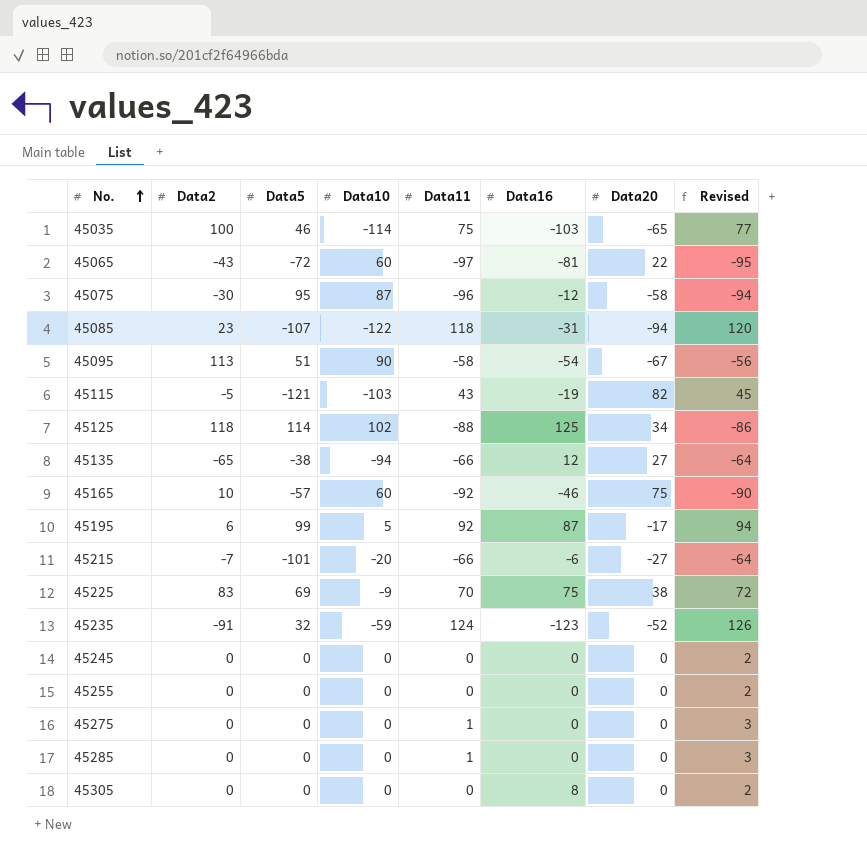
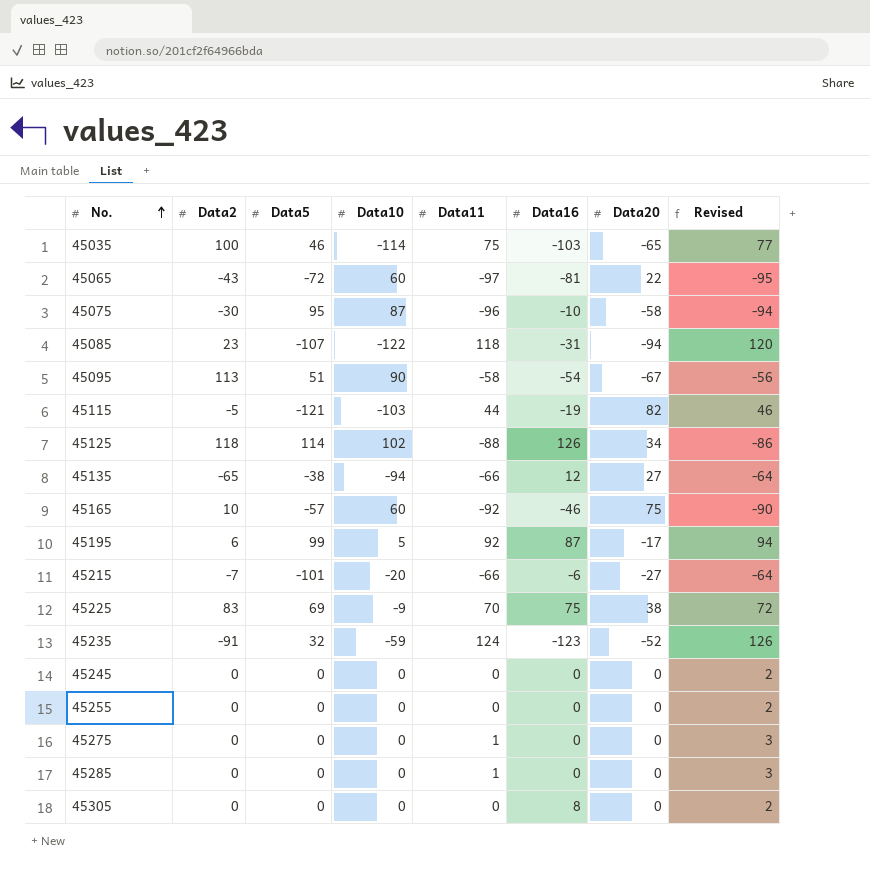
45075 | Data16: -12 -> -10
45115 | Data11: 43 -> 44
45115 | Revised: 45 -> 46
45125 | Data16: 125 -> 126

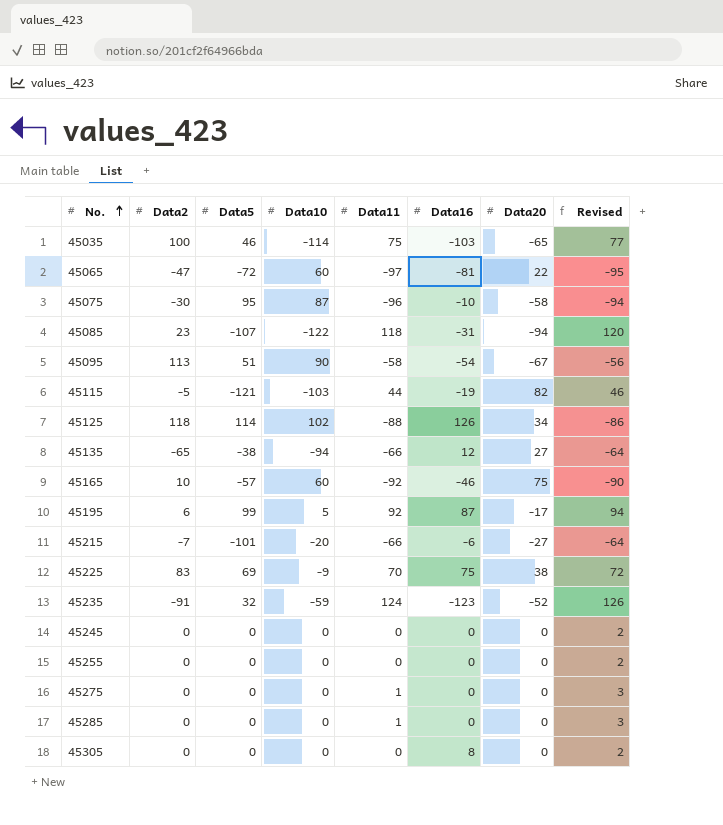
45065 | Data2: -43 -> -47

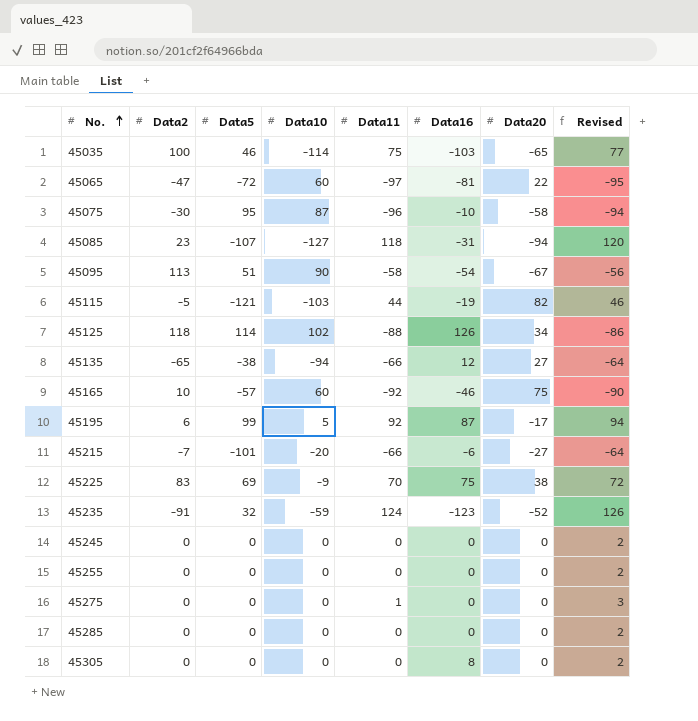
45085 | Data10: -122 -> -127
45285 | Data11: 1 -> 0
45285 | Revised: 3 -> 2

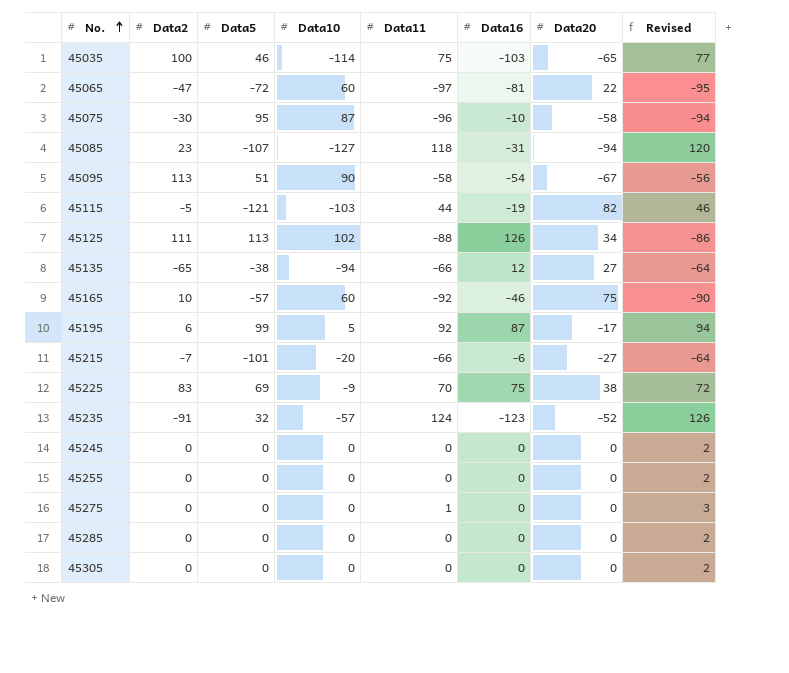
45125 | Data2: 118 -> 111
45125 | Data5: 114 -> 113
45235 | Data10: -59 -> -57
45305 | Data16: 8 -> 0

